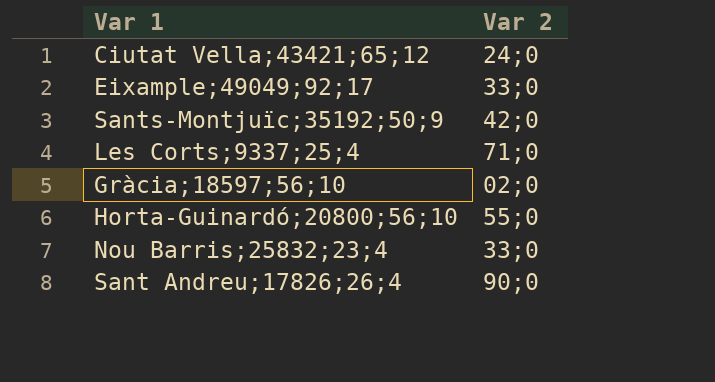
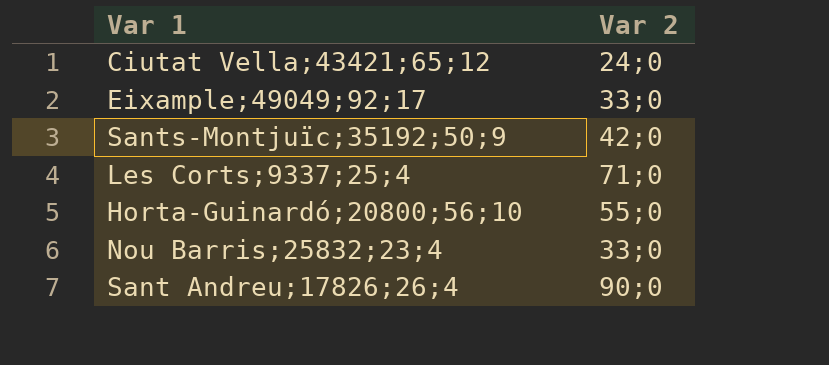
row Gràcia;18597;56;10: 02;0 -> none

